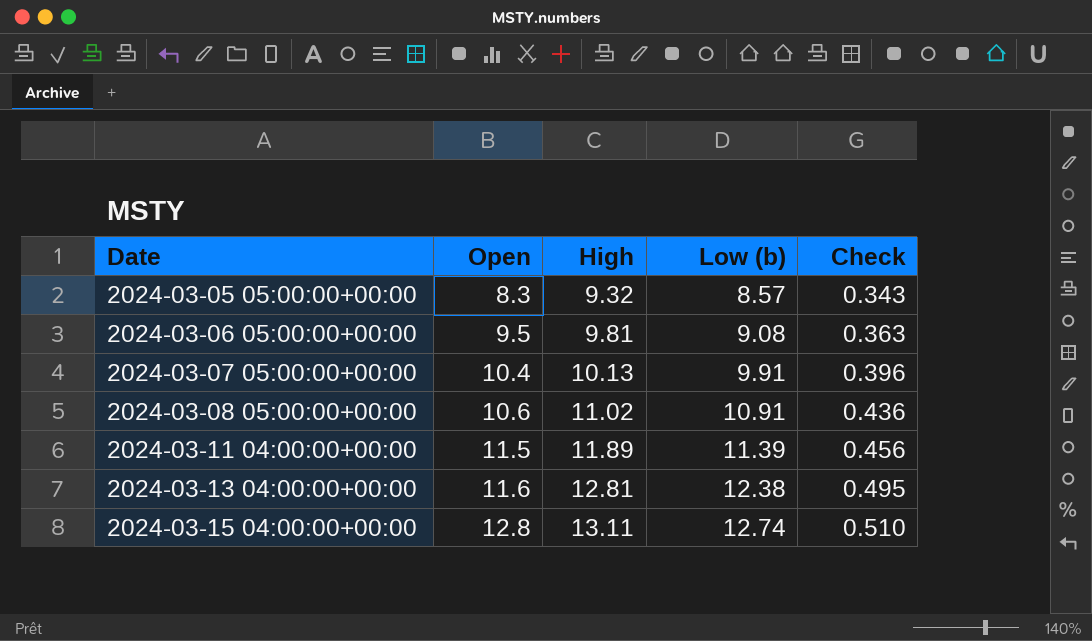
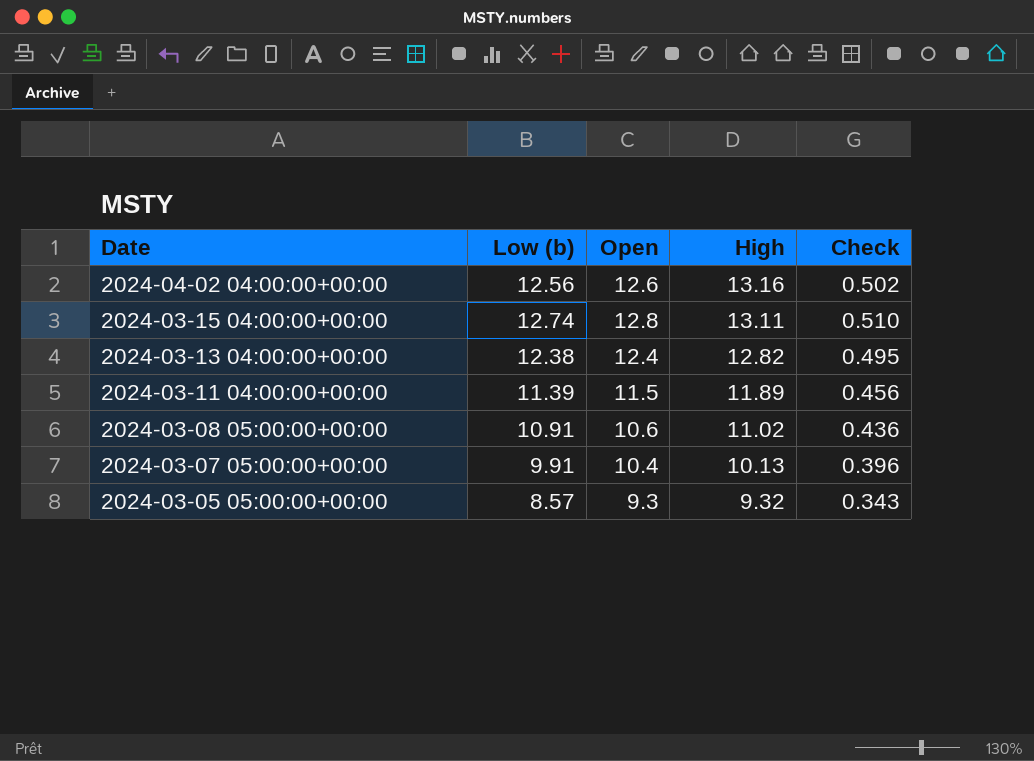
row order: Date ascending -> Date descending
column Low (b) | position: 4 -> 2
row 2024-03-06 05:00:00+00:00: 9.5 | 9.81 | 9.08 | 0.363 -> none
row 2024-04-02 04:00:00+00:00: none -> 12.56 | 12.6 | 13.16 | 0.502
2024-03-13 04:00:00+00:00 | Open: 11.6 -> 12.4
2024-03-13 04:00:00+00:00 | High: 12.81 -> 12.82
2024-03-05 05:00:00+00:00 | Open: 8.3 -> 9.3

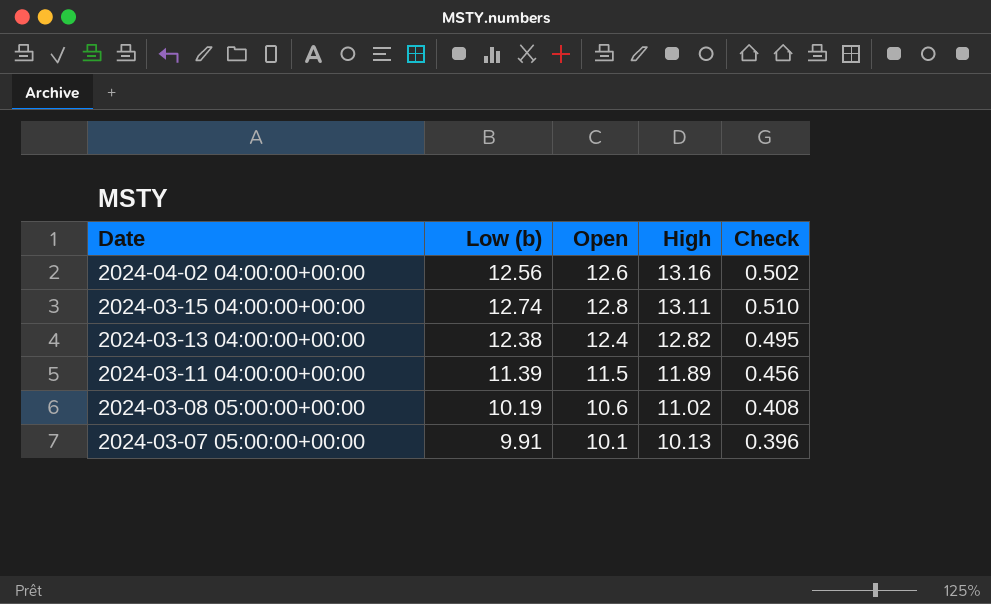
row 2024-03-05 05:00:00+00:00: 8.57 | 9.3 | 9.32 | 0.343 -> none
2024-03-08 05:00:00+00:00 | Low (b): 10.91 -> 10.19
2024-03-08 05:00:00+00:00 | Check: 0.436 -> 0.408
2024-03-07 05:00:00+00:00 | Open: 10.4 -> 10.1

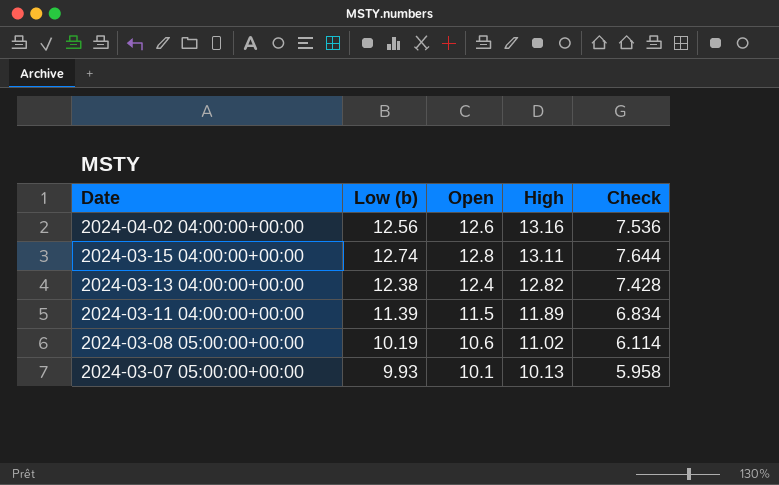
column Check | formula: [Low (b)] * 0.04 -> [Low (b)] * 0.6
2024-03-07 05:00:00+00:00 | Low (b): 9.91 -> 9.93

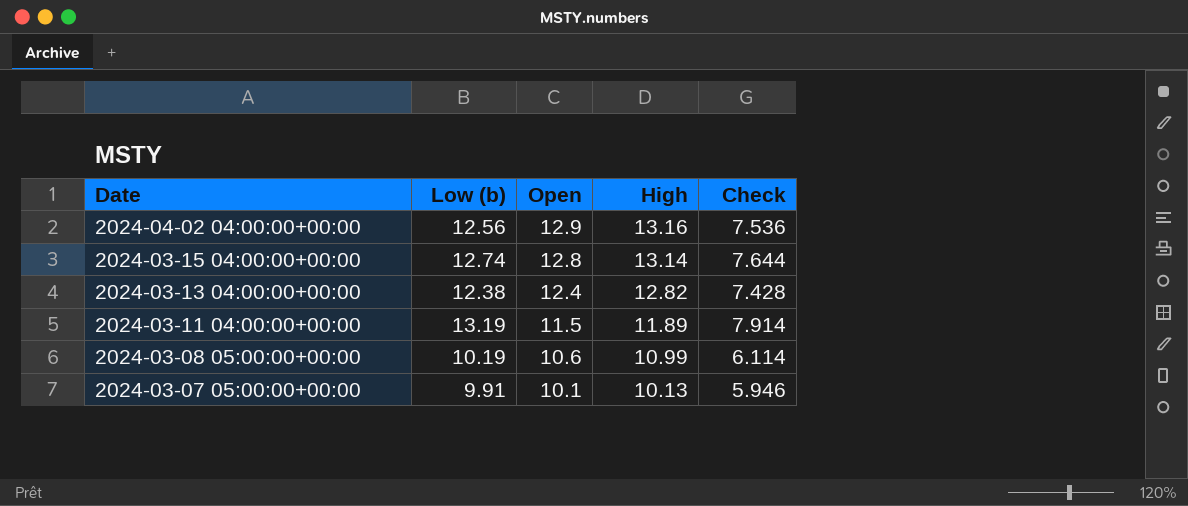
2024-04-02 04:00:00+00:00 | Open: 12.6 -> 12.9
2024-03-15 04:00:00+00:00 | High: 13.11 -> 13.14
2024-03-11 04:00:00+00:00 | Low (b): 11.39 -> 13.19
2024-03-11 04:00:00+00:00 | Check: 6.834 -> 7.914
2024-03-08 05:00:00+00:00 | High: 11.02 -> 10.99
2024-03-07 05:00:00+00:00 | Low (b): 9.93 -> 9.91
2024-03-07 05:00:00+00:00 | Check: 5.958 -> 5.946

